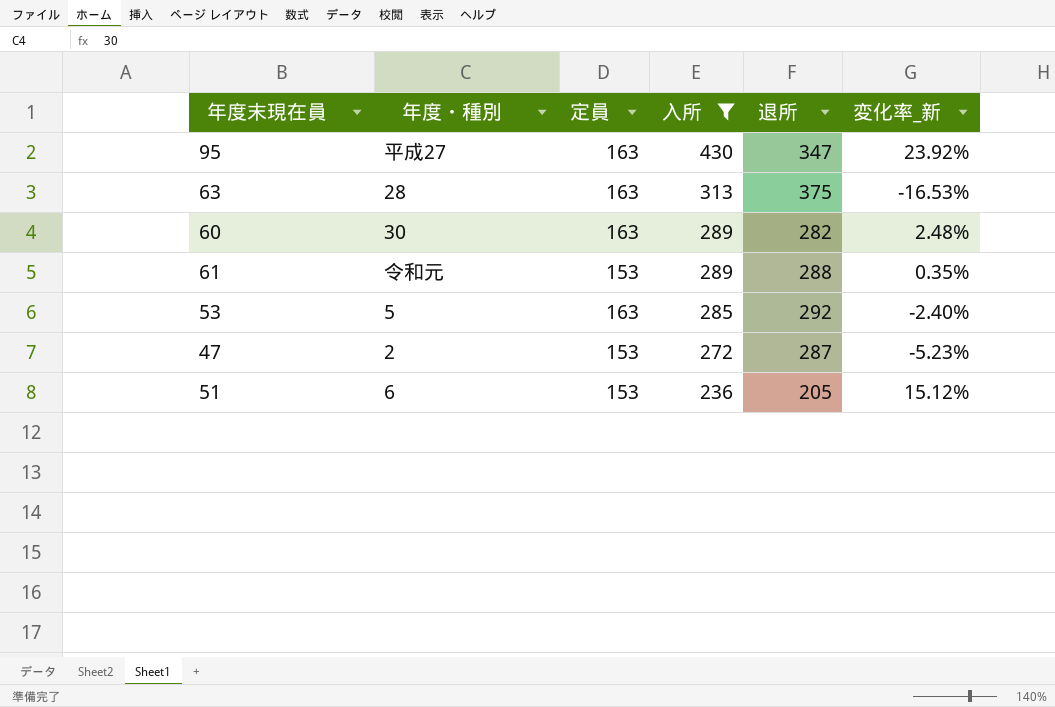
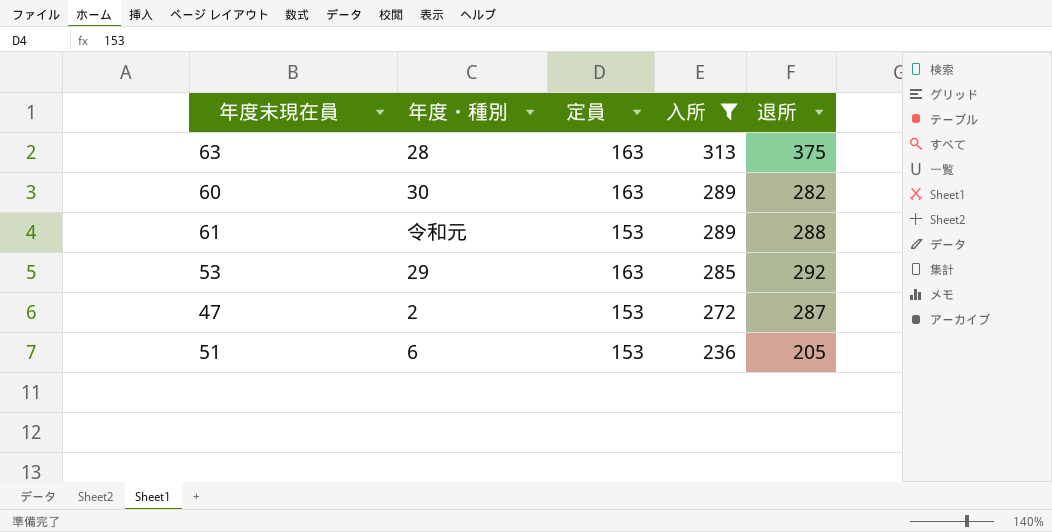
column 変化率_新 | formula: ([入所] - [退所]) / [退所] -> none
row 95: 平成27 | 163 | 430 | 347 | 23.92% -> none
53 | 年度・種別: 5 -> 29

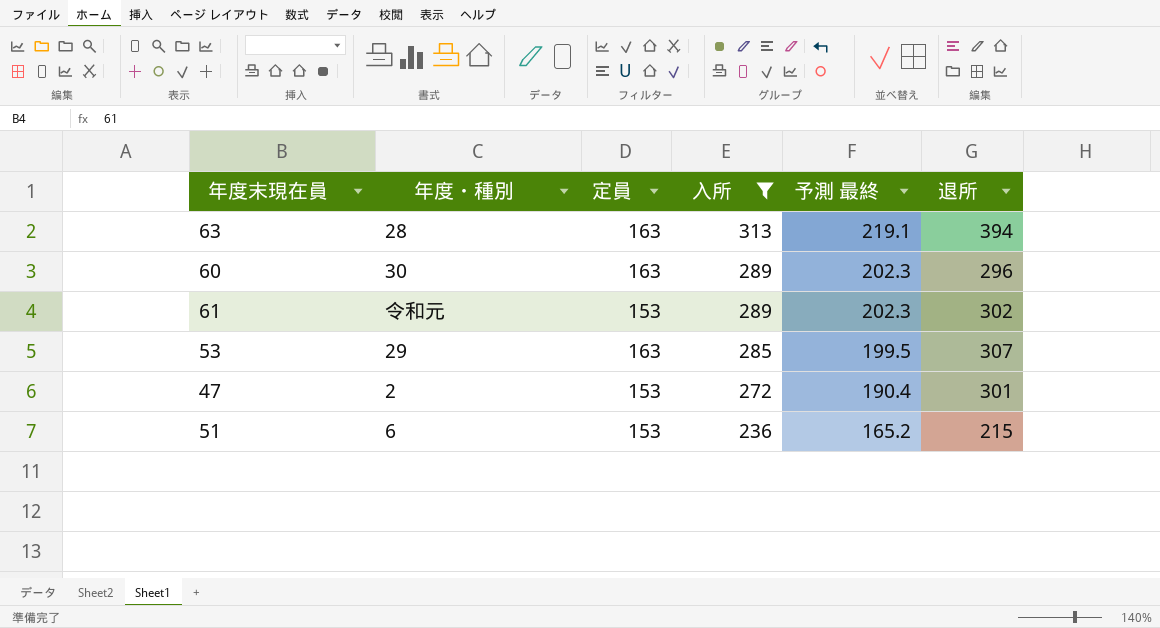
column 予測 最終 | formula: none -> [入所] * 0.7
63 | 退所: 375 -> 394
60 | 退所: 282 -> 296
61 | 退所: 288 -> 302
53 | 退所: 292 -> 307
47 | 退所: 287 -> 301
51 | 退所: 205 -> 215

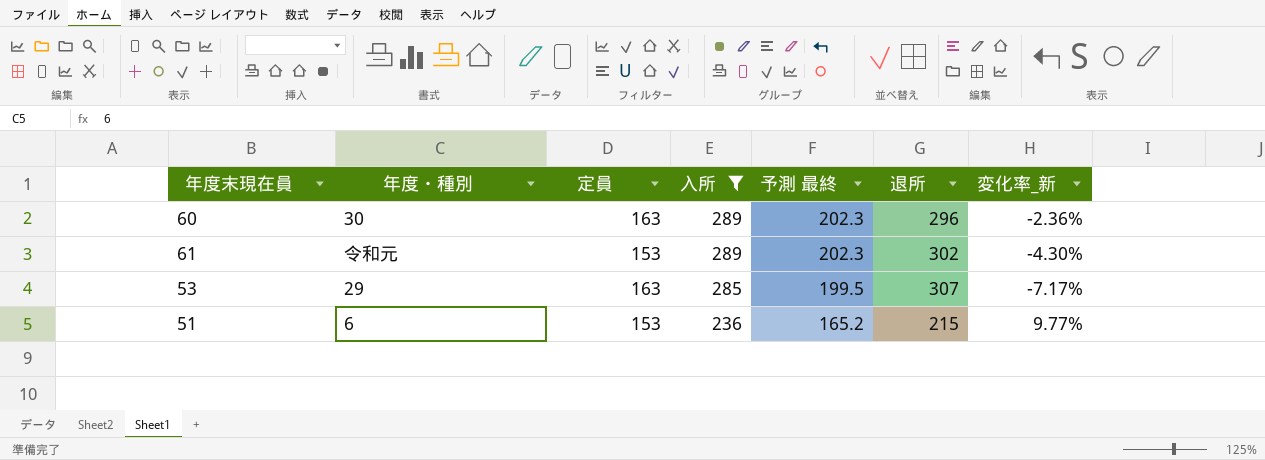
column 変化率_新 | formula: none -> ([入所] - [退所]) / [退所]
row 63: 28 | 163 | 313 | 219.1 | 394 -> none
row 47: 2 | 153 | 272 | 190.4 | 301 -> none

